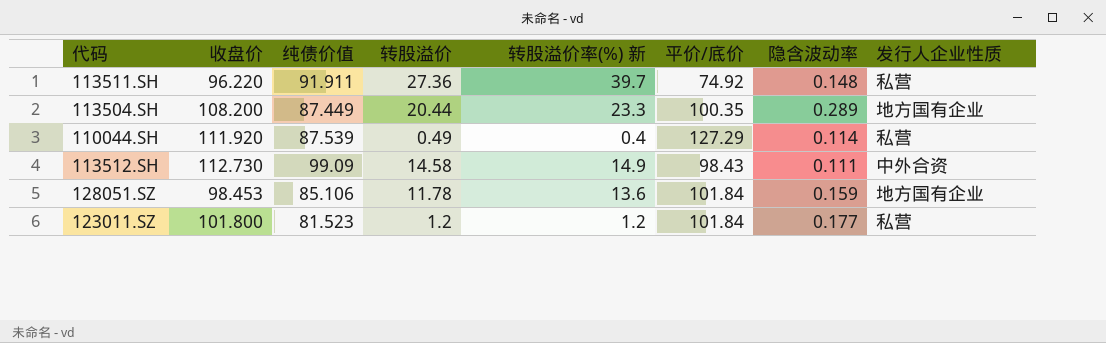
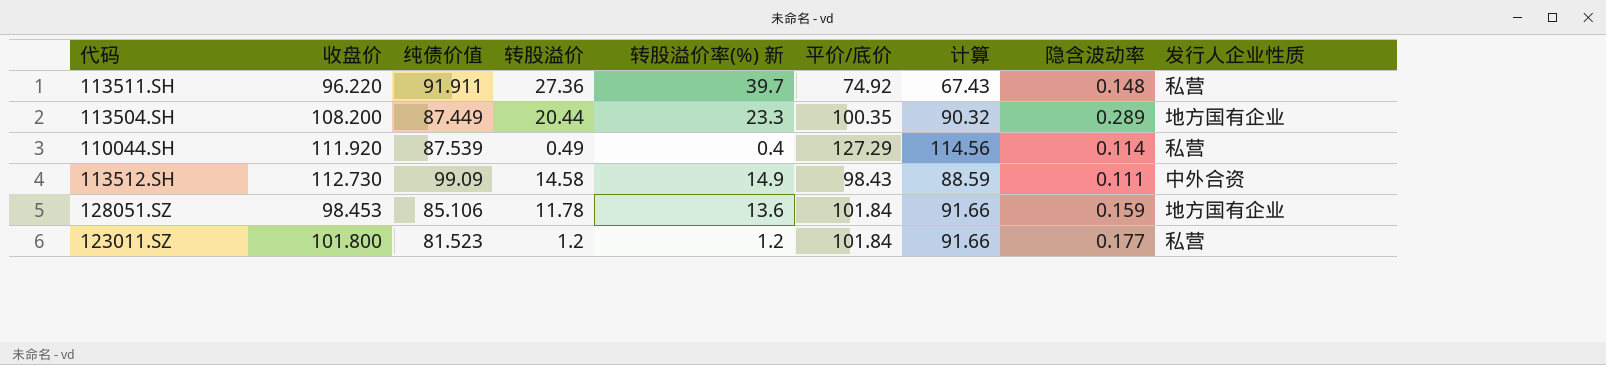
column 计算 | formula: none -> [平价/底价] * 0.9

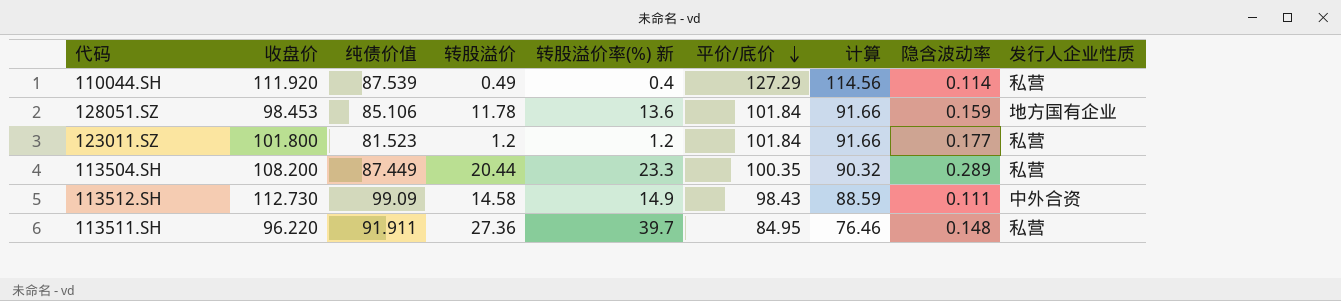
row order: none -> 平价/底价 descending
113504.SH | 发行人企业性质: 地方国有企业 -> 私营
113511.SH | 平价/底价: 74.92 -> 84.95
113511.SH | 计算: 67.43 -> 76.46

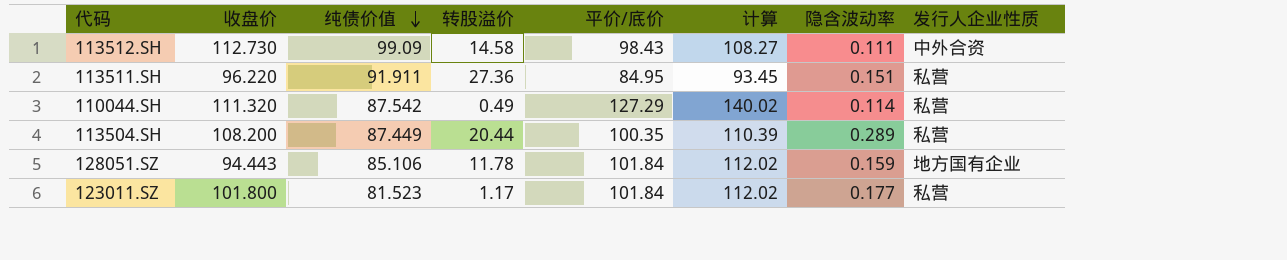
row order: 平价/底价 descending -> 纯债价值 descending
column 转股溢价率(%) 新 | position: 5 -> none
column 计算 | formula: [平价/底价] * 0.9 -> [平价/底价] * 1.1
113511.SH | 隐含波动率: 0.148 -> 0.151
110044.SH | 收盘价: 111.920 -> 111.320
110044.SH | 纯债价值: 87.539 -> 87.542
128051.SZ | 收盘价: 98.453 -> 94.443
123011.SZ | 转股溢价: 1.2 -> 1.17

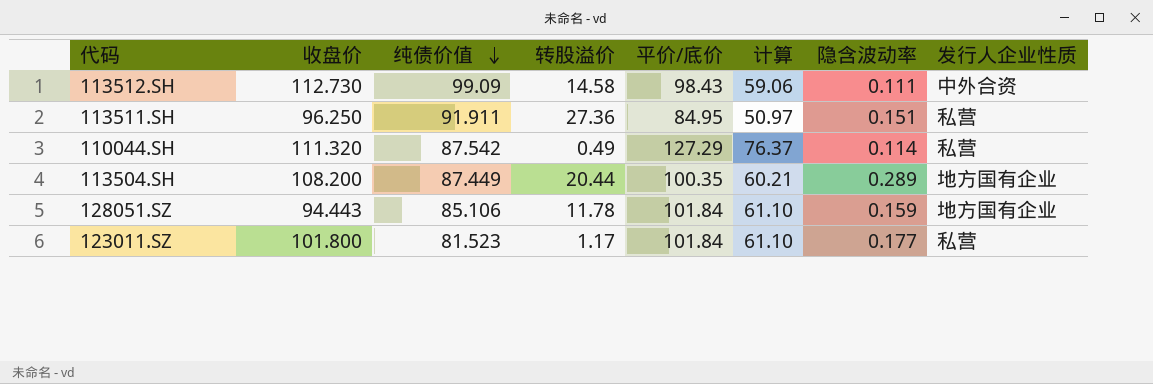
column 计算 | formula: [平价/底价] * 1.1 -> [平价/底价] * 0.6
113511.SH | 收盘价: 96.220 -> 96.250
113504.SH | 发行人企业性质: 私营 -> 地方国有企业

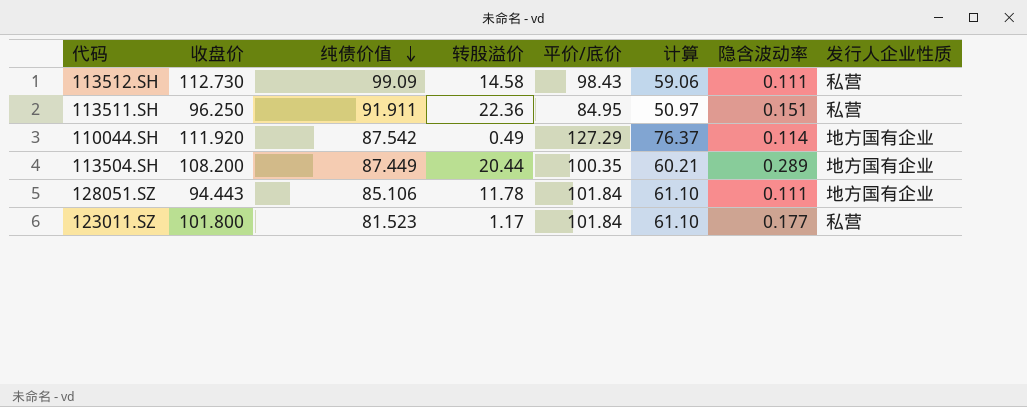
113512.SH | 发行人企业性质: 中外合资 -> 私营
113511.SH | 转股溢价: 27.36 -> 22.36
110044.SH | 收盘价: 111.320 -> 111.920
110044.SH | 发行人企业性质: 私营 -> 地方国有企业
128051.SZ | 隐含波动率: 0.159 -> 0.111

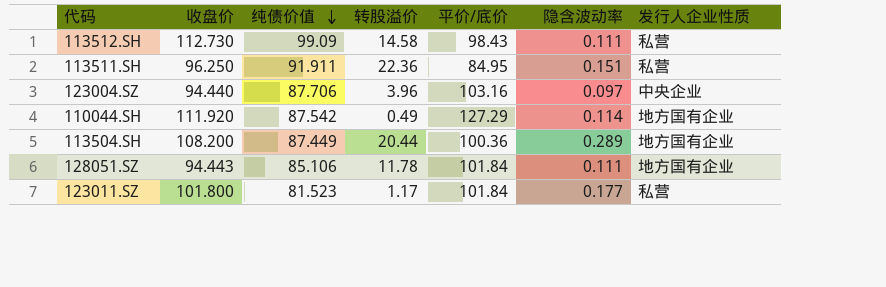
column 计算 | formula: [平价/底价] * 0.6 -> none
row 123004.SZ: none -> 94.440 | 87.706 | 3.96 | 103.16 | 0.097 | 中央企业
113504.SH | 平价/底价: 100.35 -> 100.36

